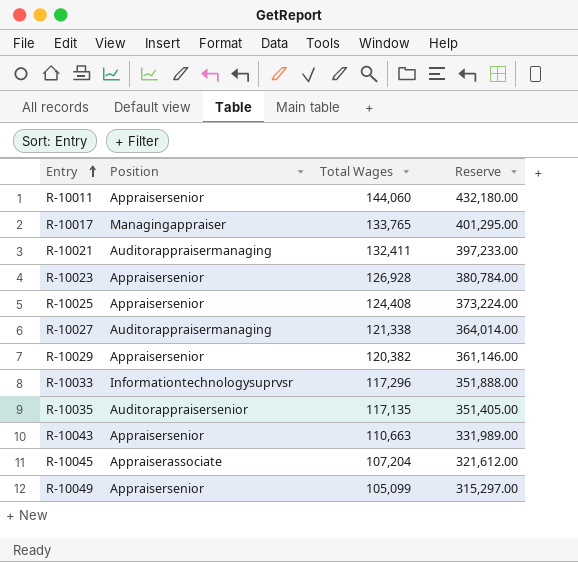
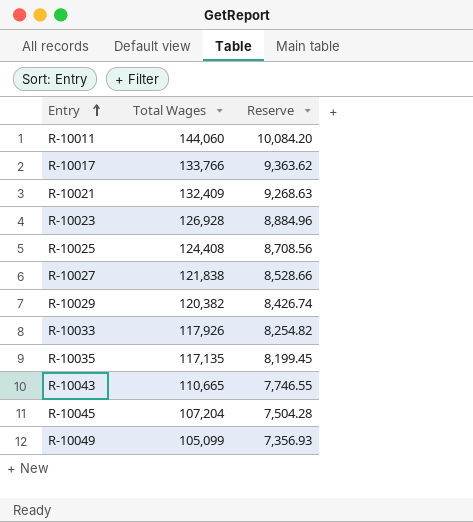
column Position | position: 2 -> none
column Reserve | formula: [Total Wages] * 3 -> [Total Wages] * 0.07
R-10017 | Total Wages: 133,765 -> 133,766
R-10021 | Total Wages: 132,411 -> 132,409
R-10027 | Total Wages: 121,338 -> 121,838
R-10033 | Total Wages: 117,296 -> 117,926
R-10043 | Total Wages: 110,663 -> 110,665

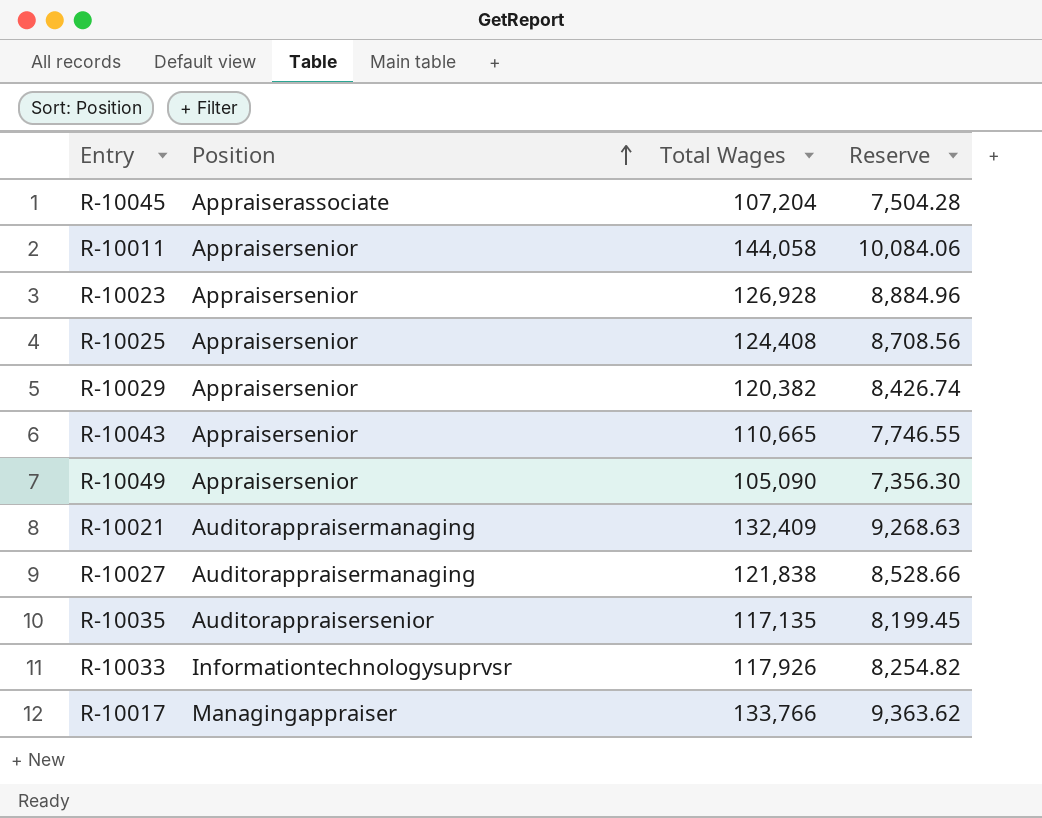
row order: Entry ascending -> Position ascending
column Position | position: none -> 2
R-10011 | Total Wages: 144,060 -> 144,058
R-10011 | Reserve: 10,084.20 -> 10,084.06
R-10049 | Total Wages: 105,099 -> 105,090
R-10049 | Reserve: 7,356.93 -> 7,356.30

